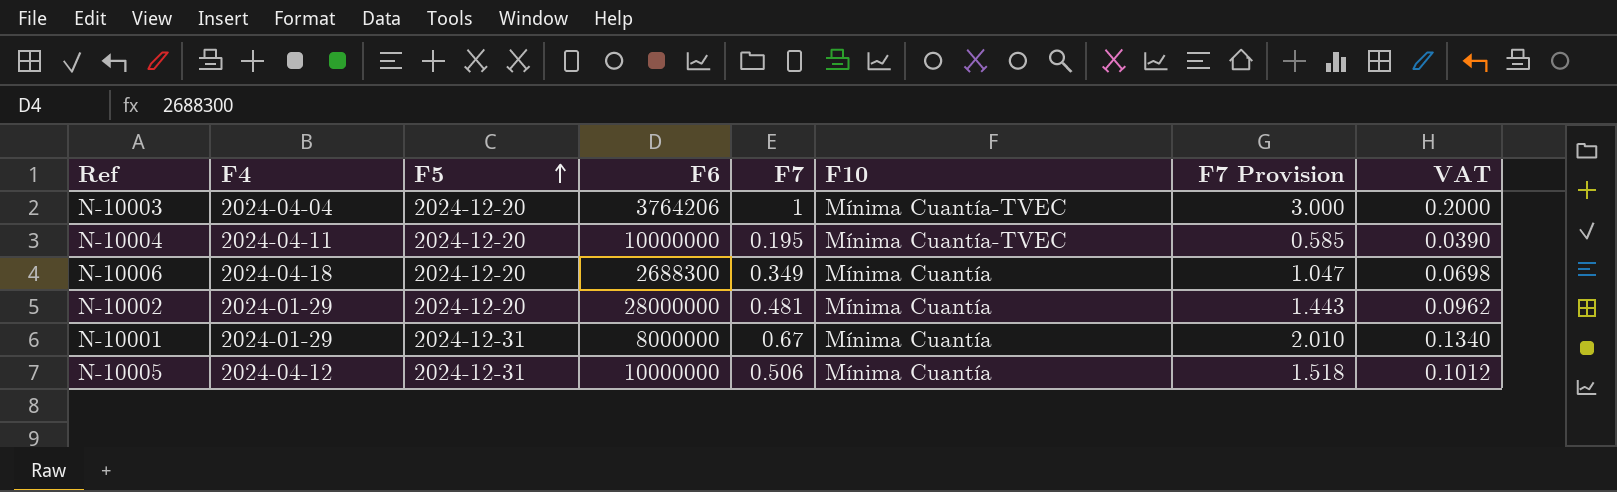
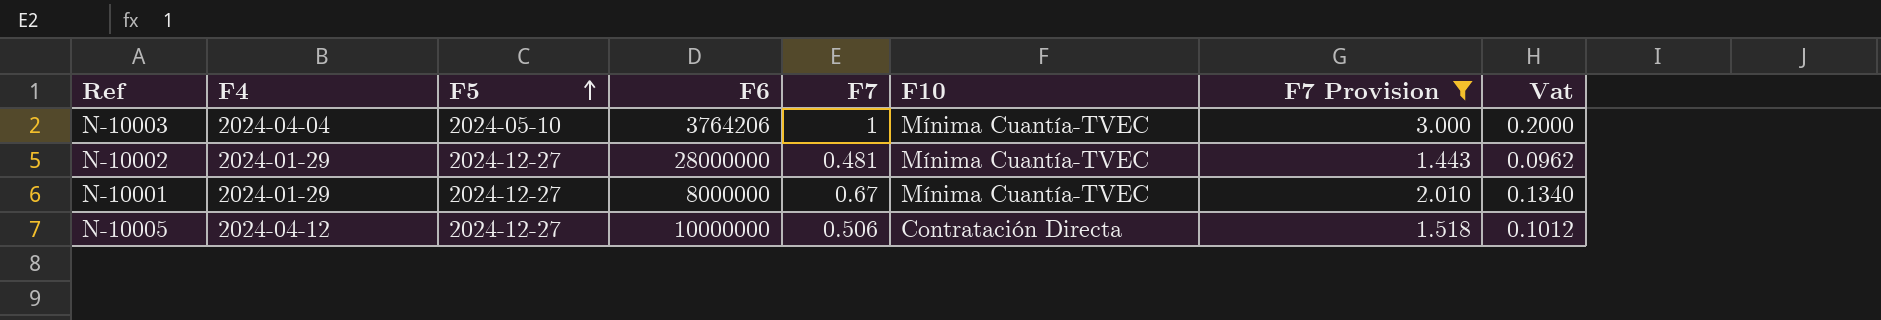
filter: none -> F7 Provision >= 1.443
column name: VAT -> Vat
N-10003 | F5: 2024-12-20 -> 2024-05-10
N-10002 | F5: 2024-12-20 -> 2024-12-27
N-10002 | F10: Mínima Cuantía -> Mínima Cuantía-TVEC
N-10001 | F5: 2024-12-31 -> 2024-12-27
N-10001 | F10: Mínima Cuantía -> Mínima Cuantía-TVEC
N-10005 | F5: 2024-12-31 -> 2024-12-27
N-10005 | F10: Mínima Cuantía -> Contratación Directa

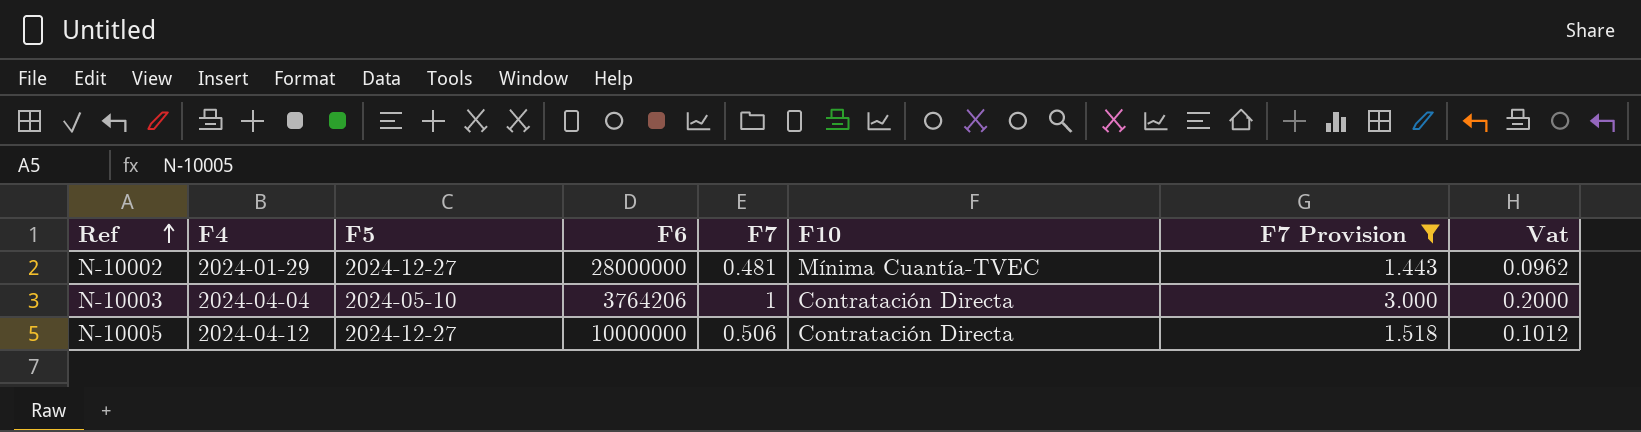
row order: F5 ascending -> Ref ascending
row N-10001: 2024-01-29 | 2024-12-27 | 8000000 | 0.67 | Mínima Cuantía-TVEC | 2.010 | 0.1340 -> none
N-10003 | F10: Mínima Cuantía-TVEC -> Contratación Directa

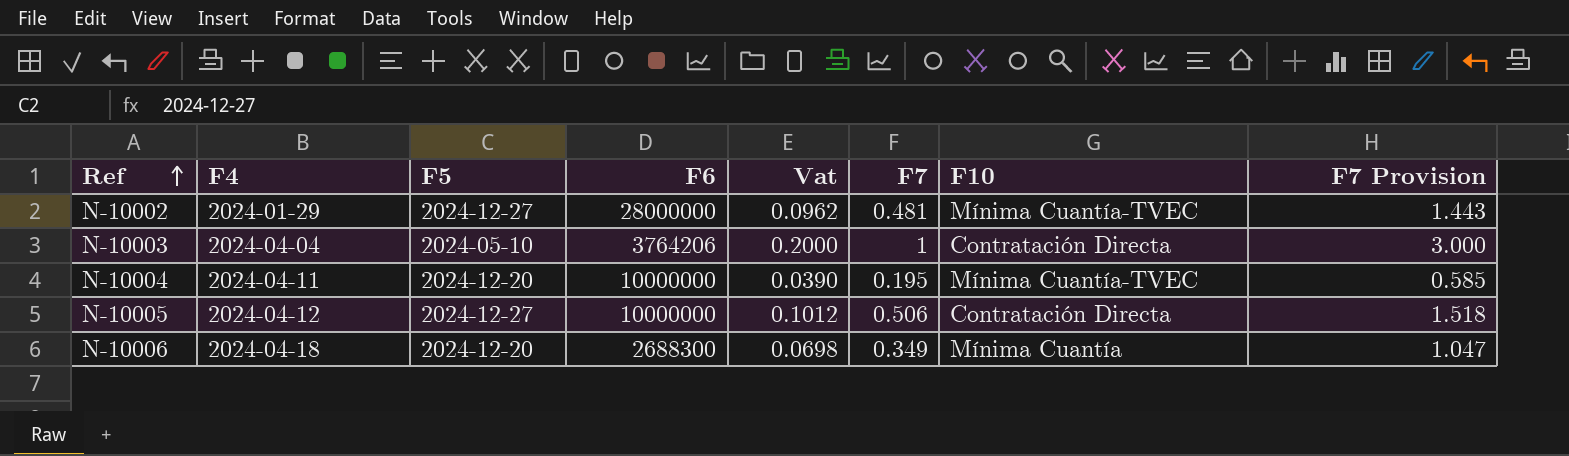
filter: F7 Provision >= 1.443 -> none
column Vat | position: 8 -> 5

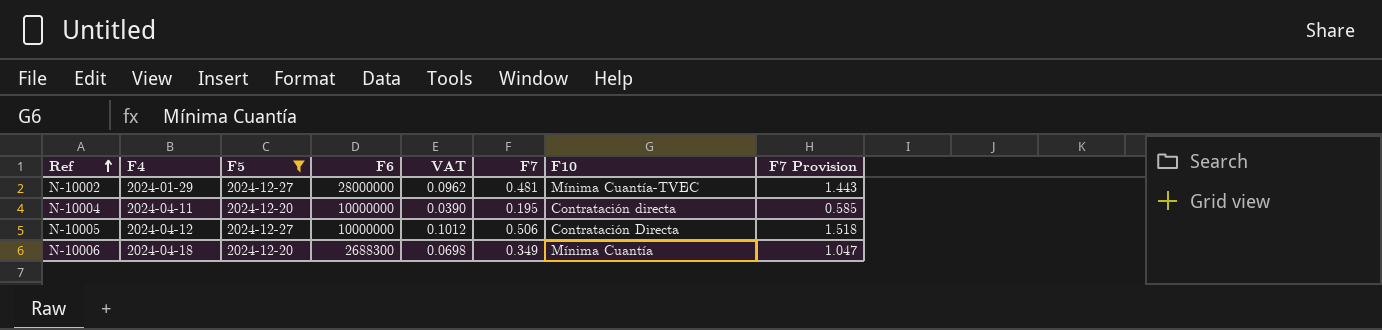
filter: none -> F5 != 2024-05-10
column name: Vat -> VAT
N-10004 | F10: Mínima Cuantía-TVEC -> Contratación directa

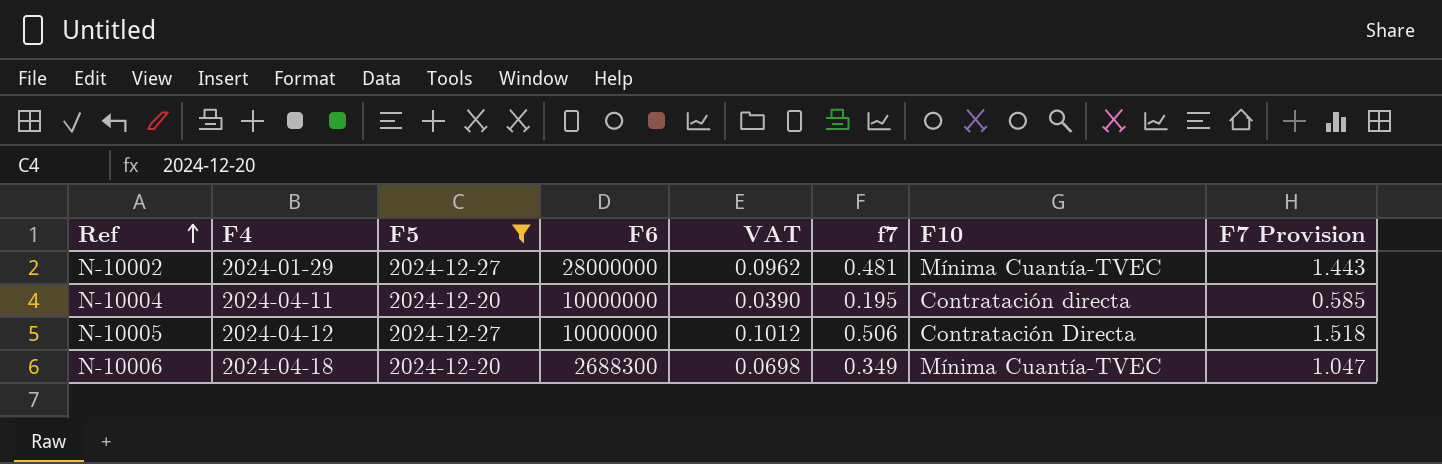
column name: F7 -> f7
N-10006 | F10: Mínima Cuantía -> Mínima Cuantía-TVEC

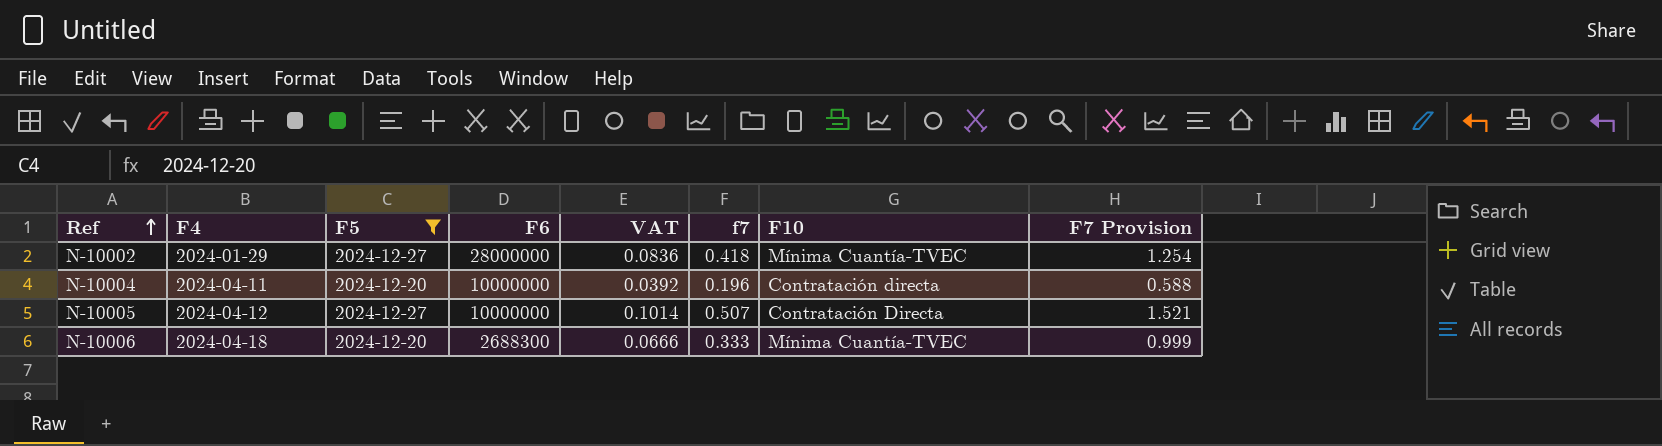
N-10002 | VAT: 0.0962 -> 0.0836
N-10002 | f7: 0.481 -> 0.418
N-10002 | F7 Provision: 1.443 -> 1.254
N-10004 | VAT: 0.0390 -> 0.0392
N-10004 | f7: 0.195 -> 0.196
N-10004 | F7 Provision: 0.585 -> 0.588
N-10005 | VAT: 0.1012 -> 0.1014
N-10005 | f7: 0.506 -> 0.507
N-10005 | F7 Provision: 1.518 -> 1.521
N-10006 | VAT: 0.0698 -> 0.0666
N-10006 | f7: 0.349 -> 0.333
N-10006 | F7 Provision: 1.047 -> 0.999

